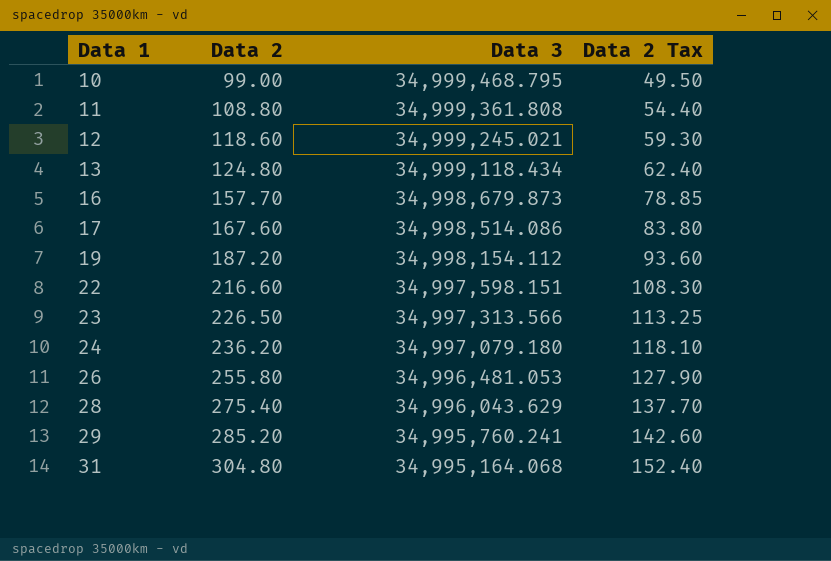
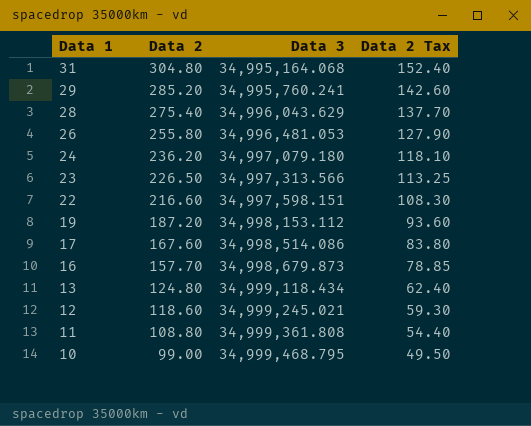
row order: Data 1 ascending -> Data 1 descending
19 | Data 3: 34,998,154.112 -> 34,998,153.112

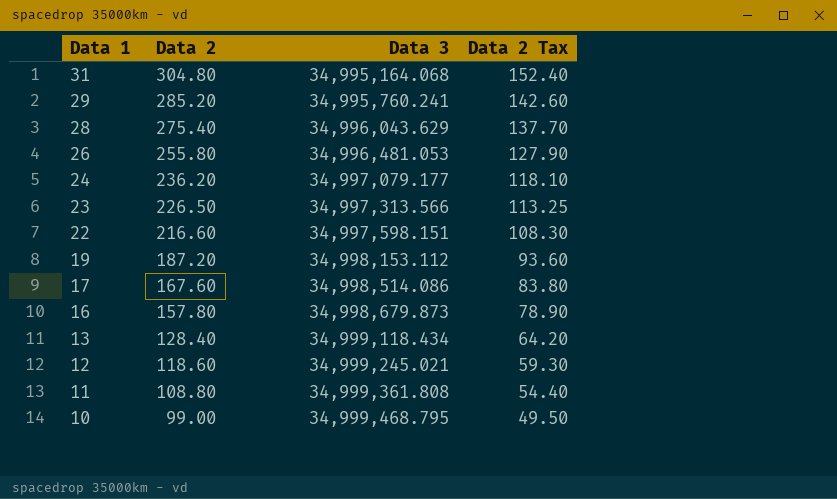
24 | Data 3: 34,997,079.180 -> 34,997,079.177
16 | Data 2: 157.70 -> 157.80
16 | Data 2 Tax: 78.85 -> 78.90
13 | Data 2: 124.80 -> 128.40
13 | Data 2 Tax: 62.40 -> 64.20

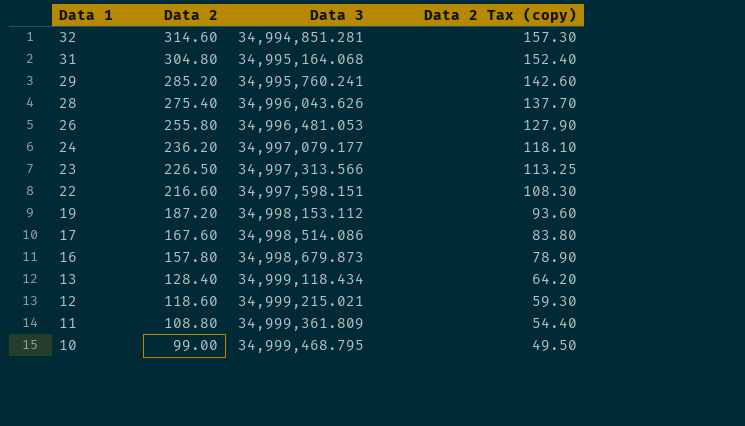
column name: Data 2 Tax -> Data 2 Tax (copy)
row 32: none -> 314.60 | 34,994,851.281 | 157.30
28 | Data 3: 34,996,043.629 -> 34,996,043.626
12 | Data 3: 34,999,245.021 -> 34,999,215.021
11 | Data 3: 34,999,361.808 -> 34,999,361.809

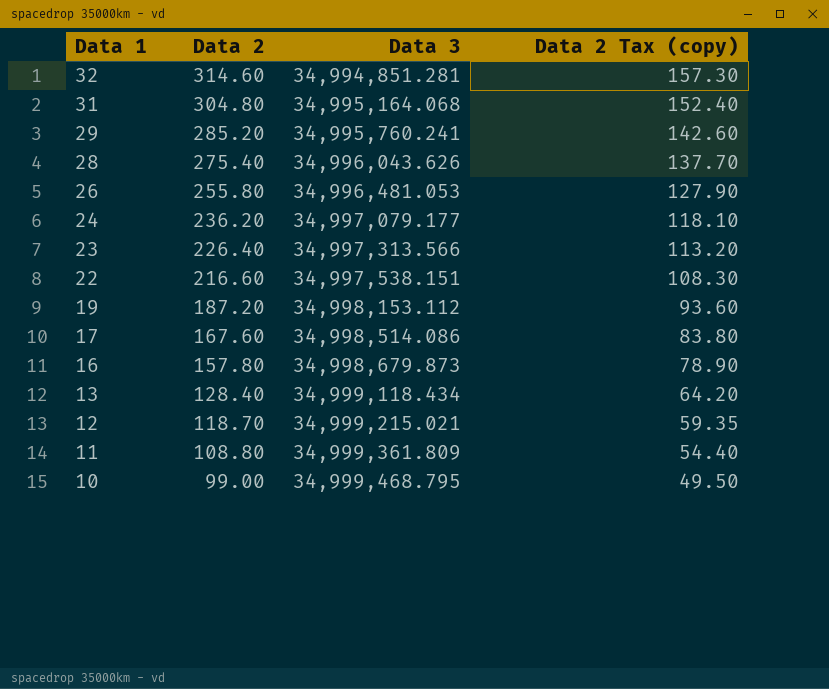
23 | Data 2: 226.50 -> 226.40
23 | Data 2 Tax (copy): 113.25 -> 113.20
22 | Data 3: 34,997,598.151 -> 34,997,538.151
12 | Data 2: 118.60 -> 118.70
12 | Data 2 Tax (copy): 59.30 -> 59.35

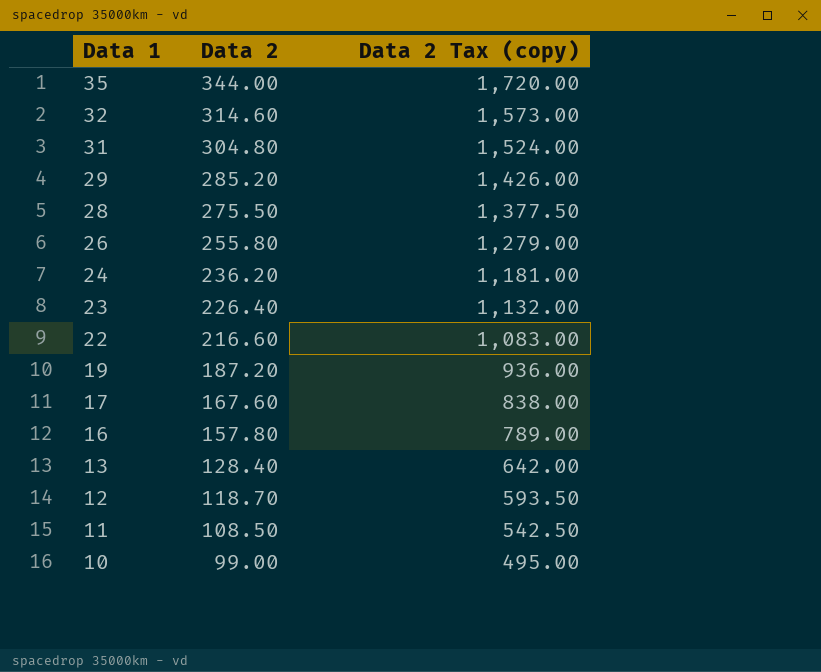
column Data 3 | position: 3 -> none
column Data 2 Tax (copy) | formula: [Data 2] * 0.5 -> [Data 2] * 5
row 35: none -> 344.00 | 1,720.00
28 | Data 2: 275.40 -> 275.50
11 | Data 2: 108.80 -> 108.50

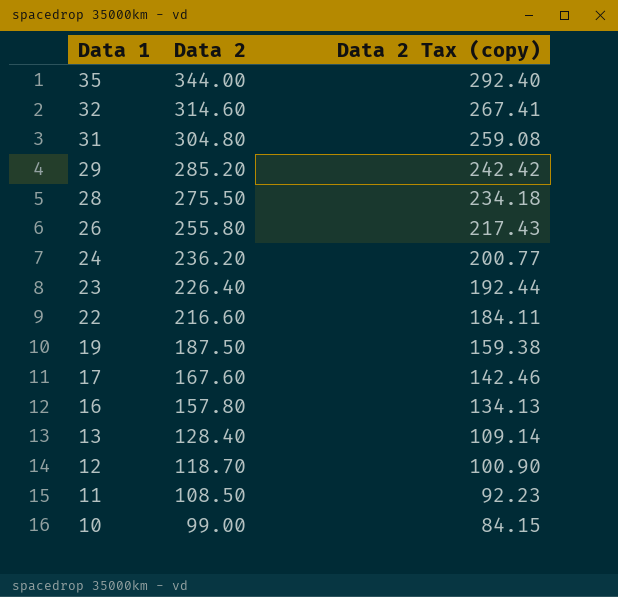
column Data 2 Tax (copy) | formula: [Data 2] * 5 -> [Data 2] * 0.85
19 | Data 2: 187.20 -> 187.50

